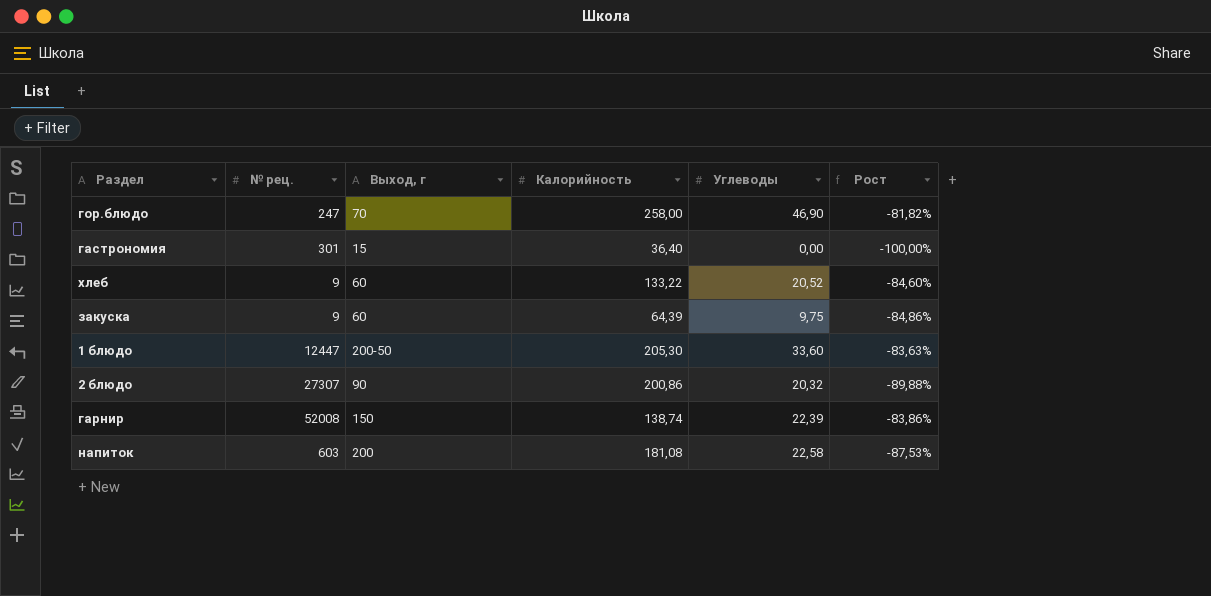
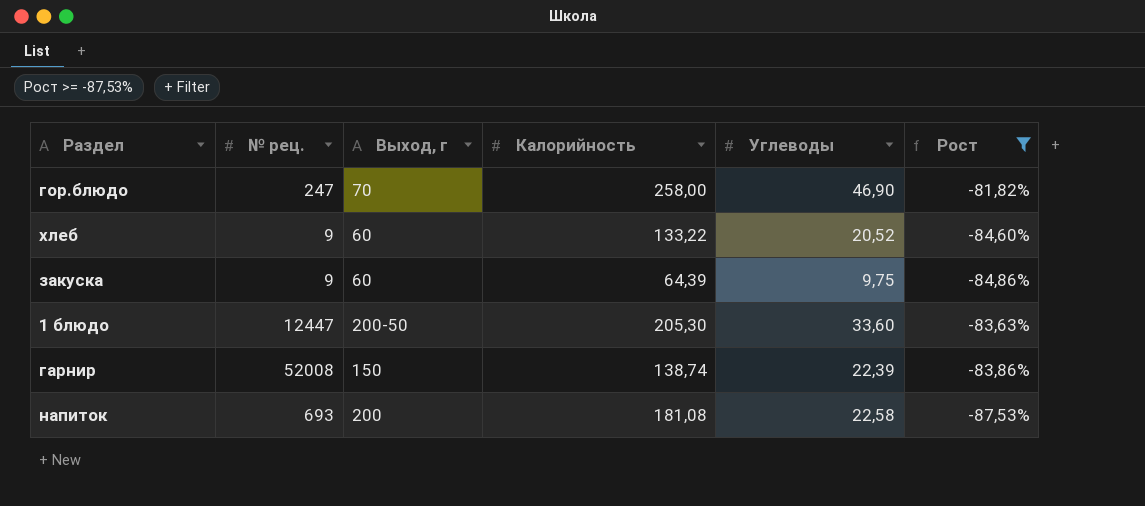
filter: none -> Рост >= -87,53%
напиток | № рец.: 603 -> 693

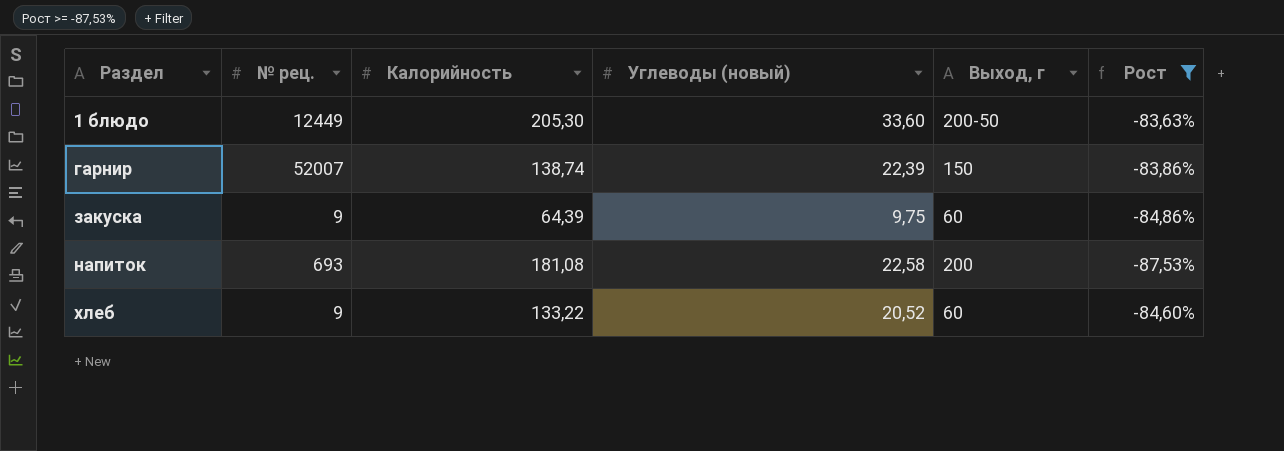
row order: none -> Раздел ascending
column name: Углеводы -> Углеводы (новый)
column Выход, г | position: 3 -> 5
row гор.блюдо: 247 | 70 | 258,00 | 46,90 | -81,82% -> none
1 блюдо | № рец.: 12447 -> 12449
гарнир | № рец.: 52008 -> 52007

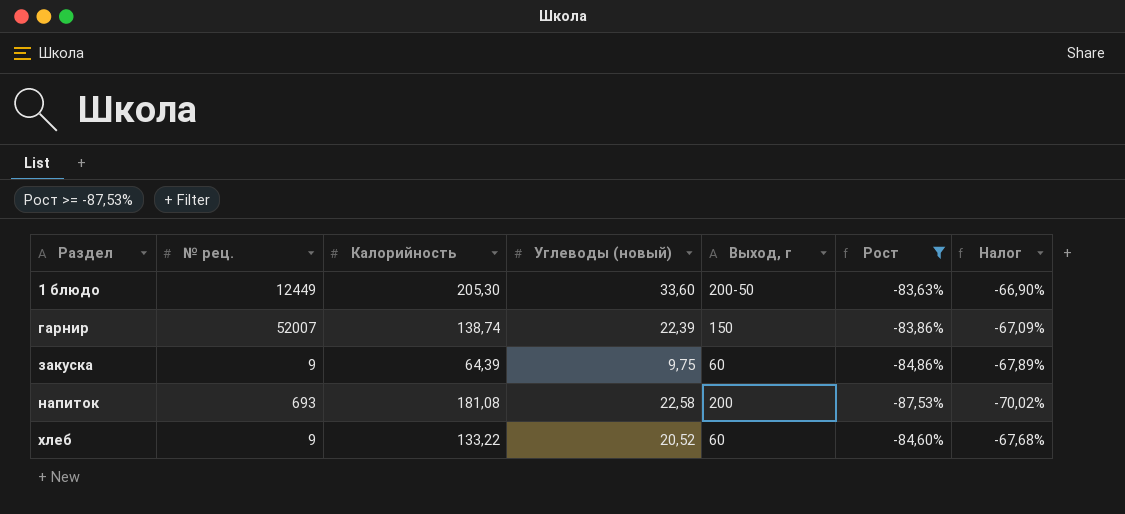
column Налог | formula: none -> [Рост] * 0,8

